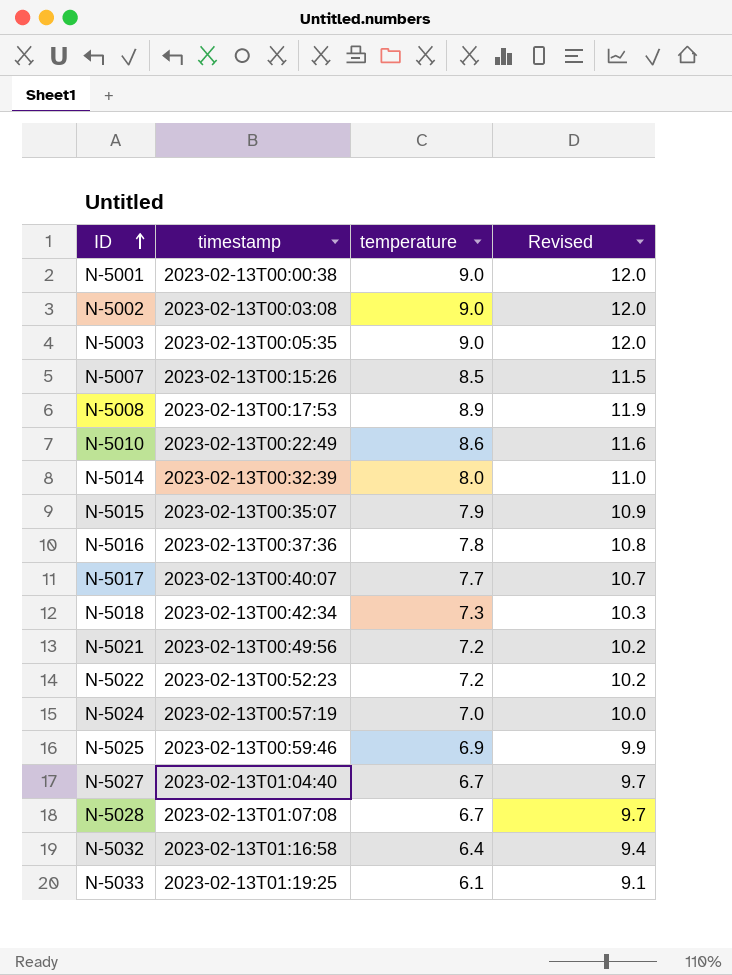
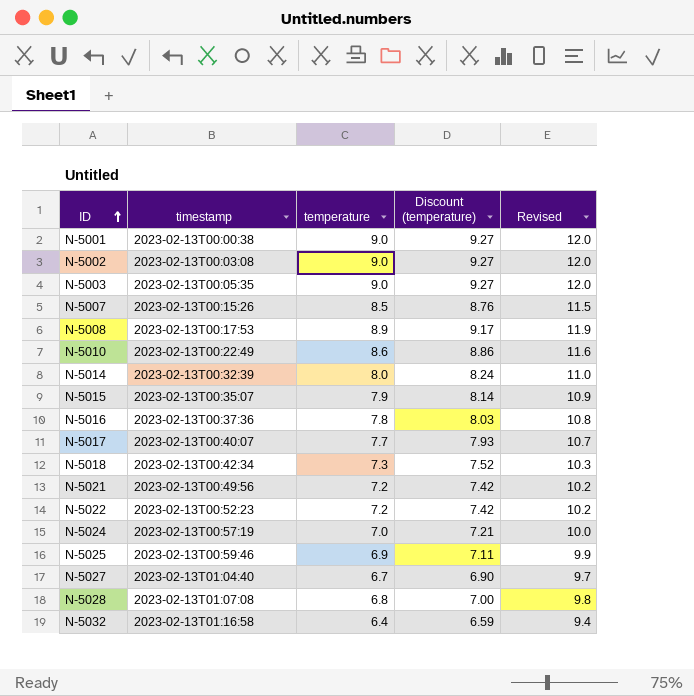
column Discount (temperature) | formula: none -> [temperature] * 1.03
row N-5033: 2023-02-13T01:19:25 | 6.1 | 9.1 -> none
N-5028 | temperature: 6.7 -> 6.8
N-5028 | Revised: 9.7 -> 9.8

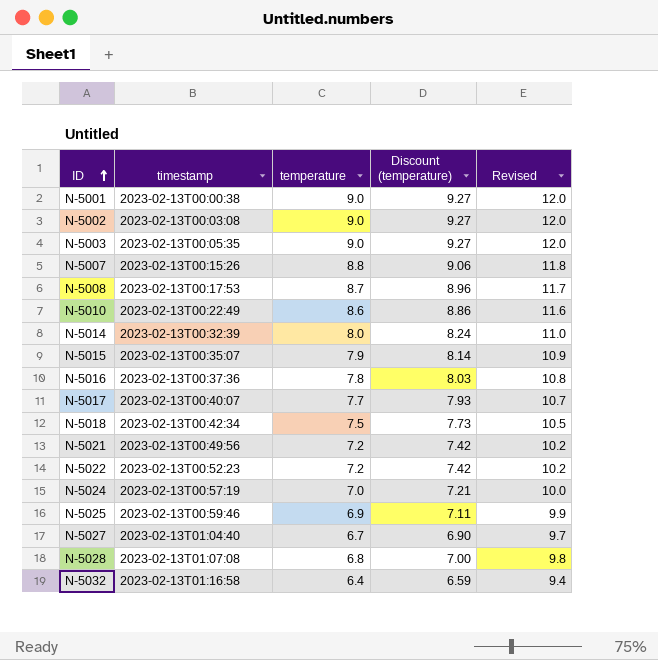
N-5007 | temperature: 8.5 -> 8.8
N-5007 | Discount (temperature): 8.76 -> 9.06
N-5007 | Revised: 11.5 -> 11.8
N-5008 | temperature: 8.9 -> 8.7
N-5008 | Discount (temperature): 9.17 -> 8.96
N-5008 | Revised: 11.9 -> 11.7
N-5018 | temperature: 7.3 -> 7.5
N-5018 | Discount (temperature): 7.52 -> 7.73
N-5018 | Revised: 10.3 -> 10.5

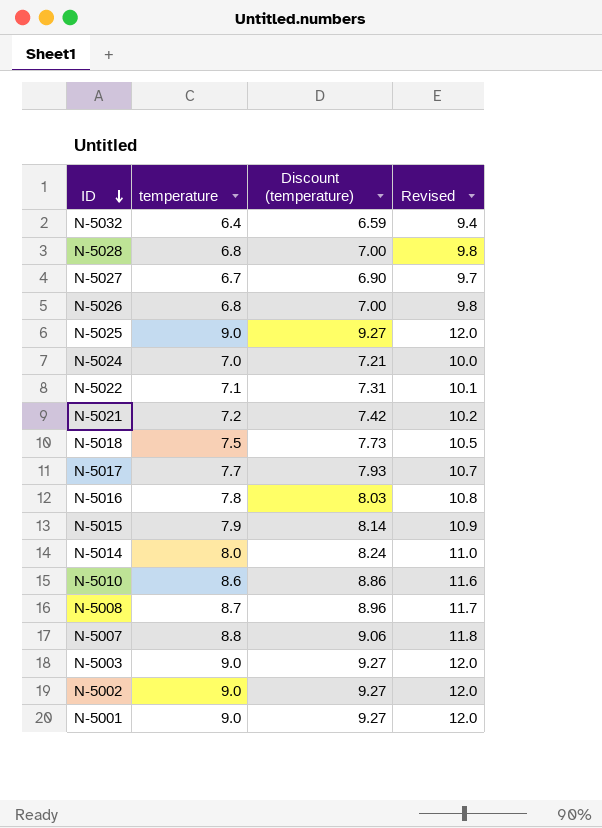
row order: ID ascending -> ID descending
column timestamp | position: 2 -> none
row N-5026: none -> 6.8 | 7.00 | 9.8
N-5025 | temperature: 6.9 -> 9.0
N-5025 | Discount (temperature): 7.11 -> 9.27
N-5025 | Revised: 9.9 -> 12.0
N-5022 | temperature: 7.2 -> 7.1
N-5022 | Discount (temperature): 7.42 -> 7.31
N-5022 | Revised: 10.2 -> 10.1

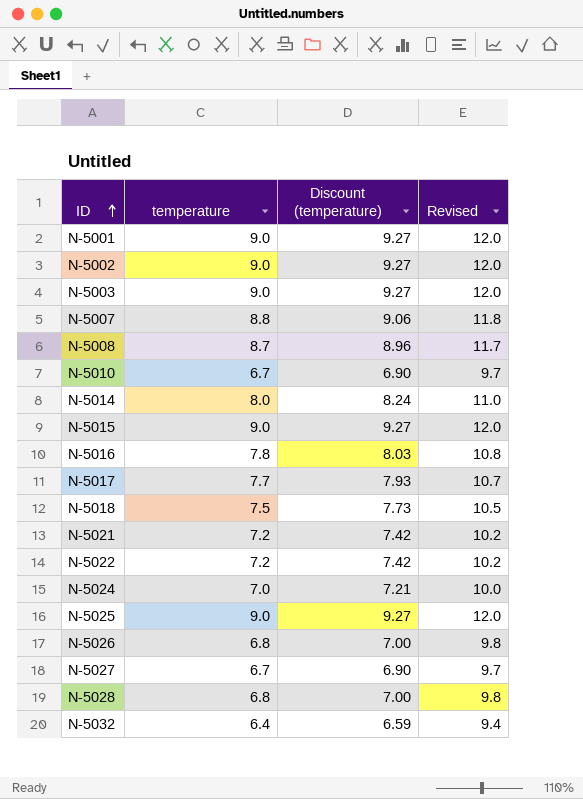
row order: ID descending -> ID ascending
N-5010 | temperature: 8.6 -> 6.7
N-5010 | Discount (temperature): 8.86 -> 6.90
N-5010 | Revised: 11.6 -> 9.7
N-5015 | temperature: 7.9 -> 9.0
N-5015 | Discount (temperature): 8.14 -> 9.27
N-5015 | Revised: 10.9 -> 12.0
N-5022 | temperature: 7.1 -> 7.2
N-5022 | Discount (temperature): 7.31 -> 7.42
N-5022 | Revised: 10.1 -> 10.2

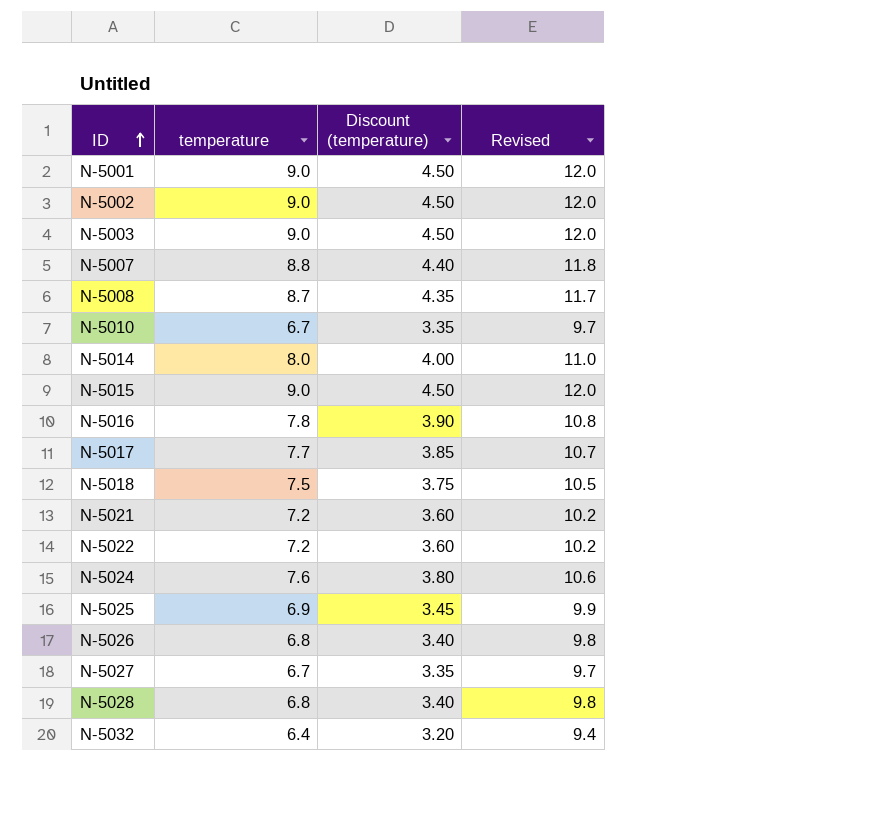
column Discount (temperature) | formula: [temperature] * 1.03 -> [temperature] * 0.5
N-5024 | temperature: 7.0 -> 7.6
N-5024 | Revised: 10.0 -> 10.6
N-5025 | temperature: 9.0 -> 6.9
N-5025 | Revised: 12.0 -> 9.9

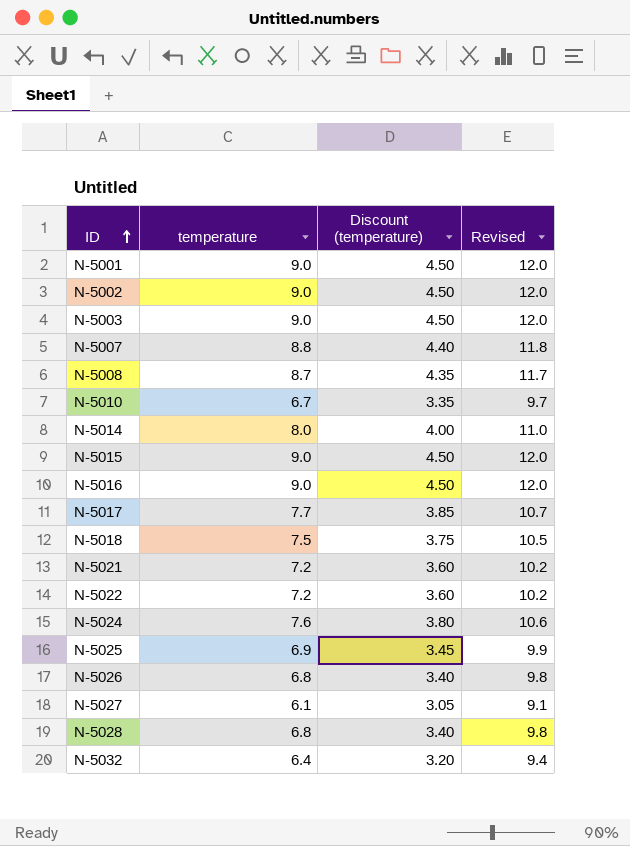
N-5016 | temperature: 7.8 -> 9.0
N-5016 | Discount (temperature): 3.90 -> 4.50
N-5016 | Revised: 10.8 -> 12.0
N-5027 | temperature: 6.7 -> 6.1
N-5027 | Discount (temperature): 3.35 -> 3.05
N-5027 | Revised: 9.7 -> 9.1

